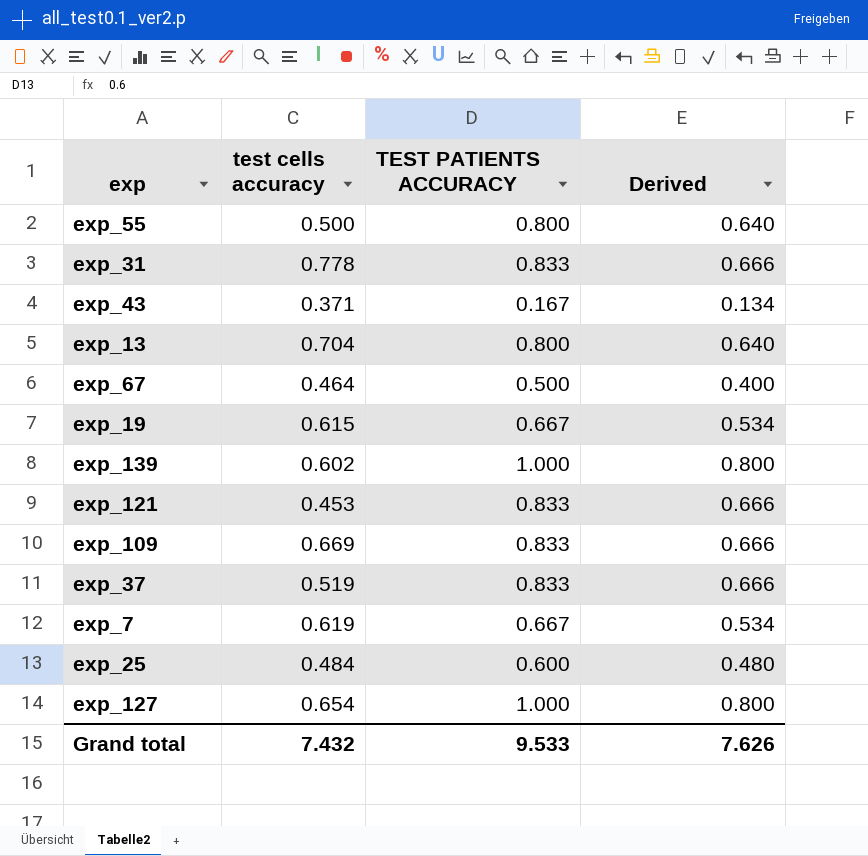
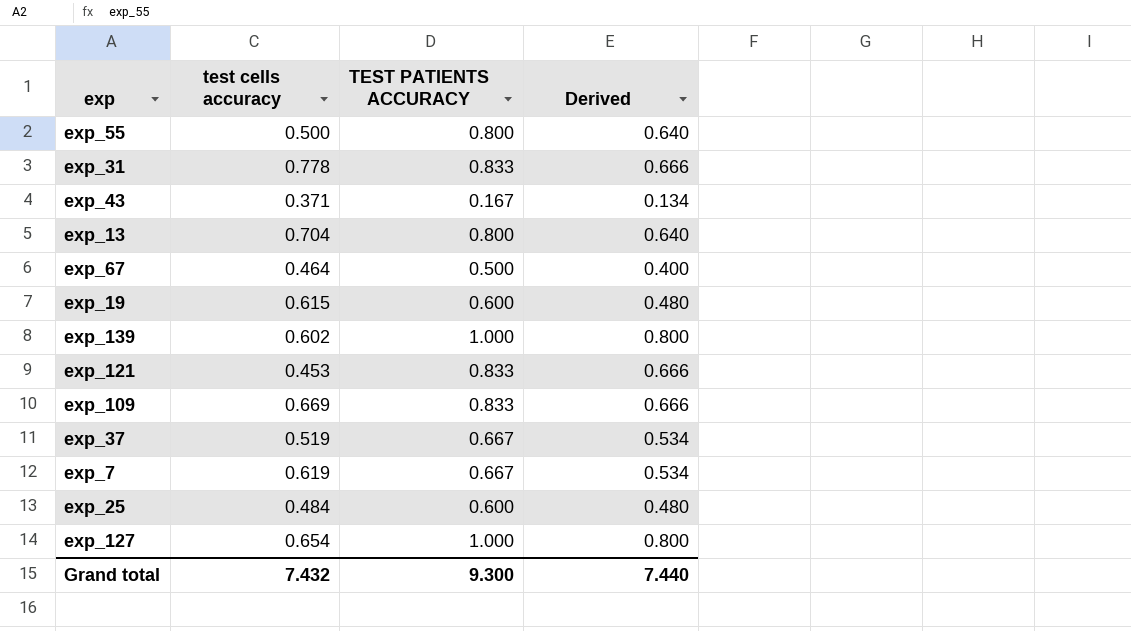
exp_19 | TEST PATIENTS ACCURACY: 0.667 -> 0.600
exp_19 | Derived: 0.534 -> 0.480
exp_37 | TEST PATIENTS ACCURACY: 0.833 -> 0.667
exp_37 | Derived: 0.666 -> 0.534
Grand total | TEST PATIENTS ACCURACY: 9.533 -> 9.300
Grand total | Derived: 7.626 -> 7.440

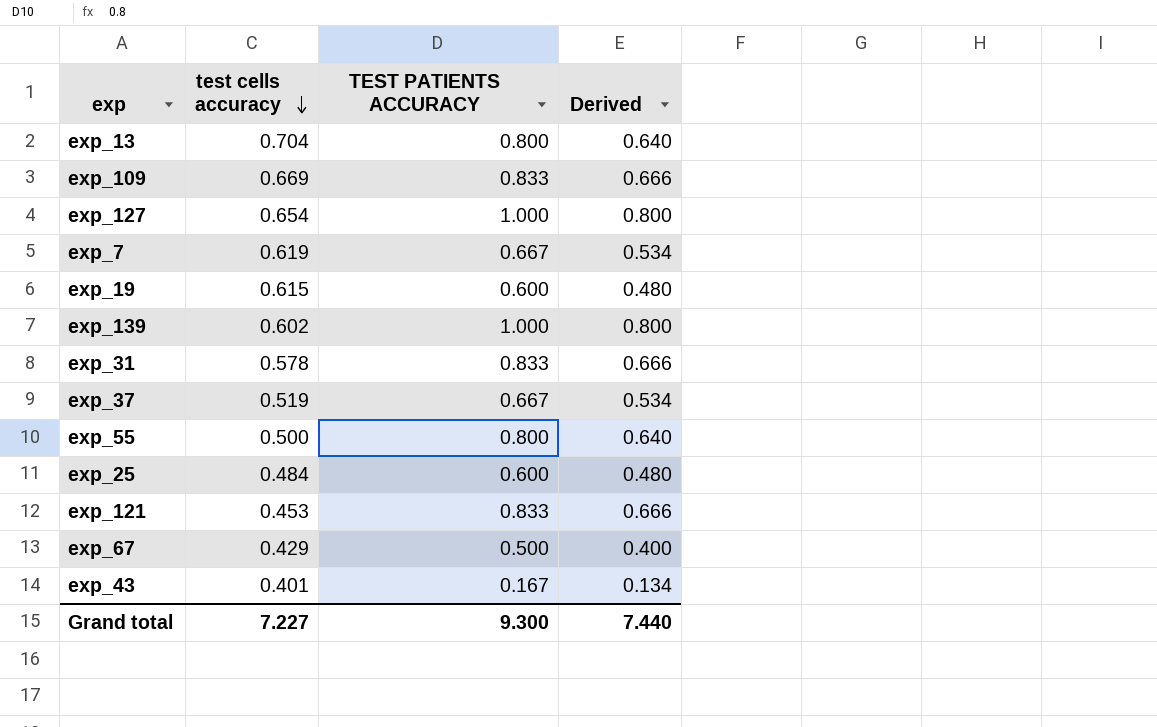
row order: none -> test cells accuracy descending
exp_31 | test cells accuracy: 0.778 -> 0.578
exp_67 | test cells accuracy: 0.464 -> 0.429
exp_43 | test cells accuracy: 0.371 -> 0.401
Grand total | test cells accuracy: 7.432 -> 7.227

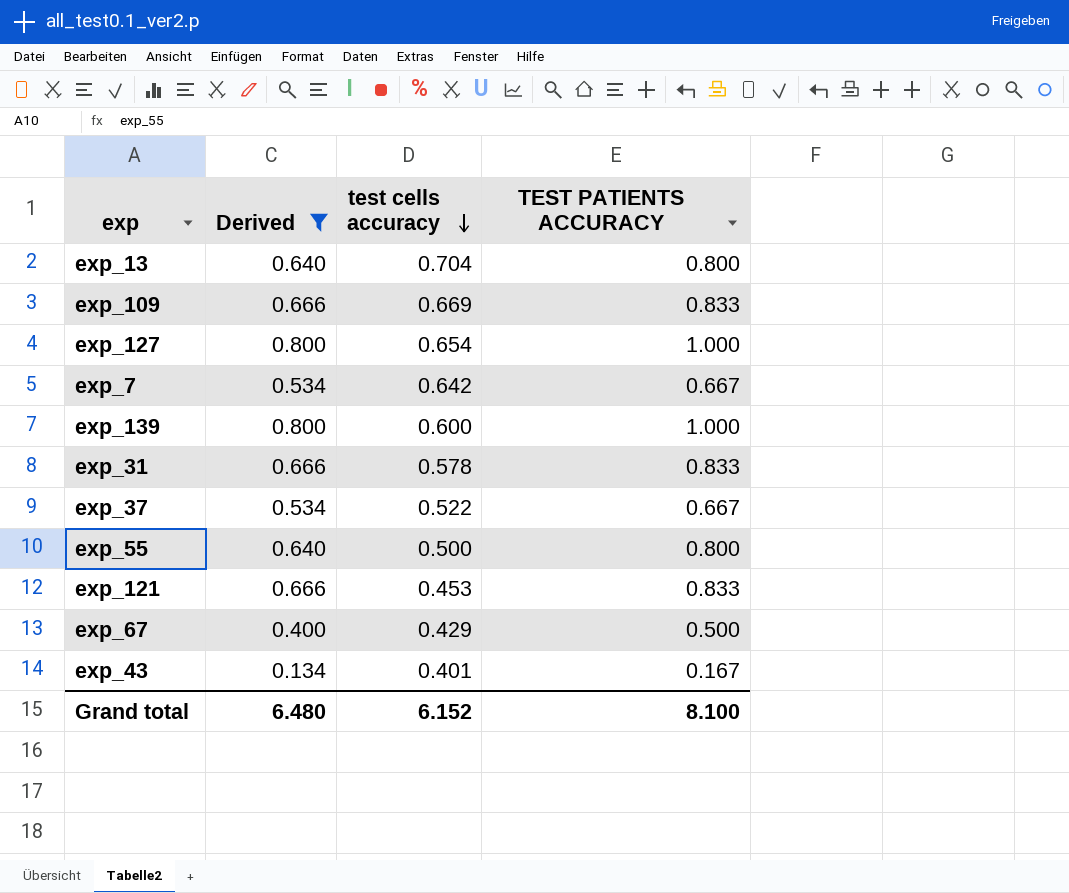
filter: none -> Derived != 0.480
column Derived | position: 4 -> 2
exp_7 | test cells accuracy: 0.619 -> 0.642
exp_139 | test cells accuracy: 0.602 -> 0.600
exp_37 | test cells accuracy: 0.519 -> 0.522
Grand total | Derived: 7.440 -> 6.480
Grand total | test cells accuracy: 7.227 -> 6.152
Grand total | TEST PATIENTS ACCURACY: 9.300 -> 8.100

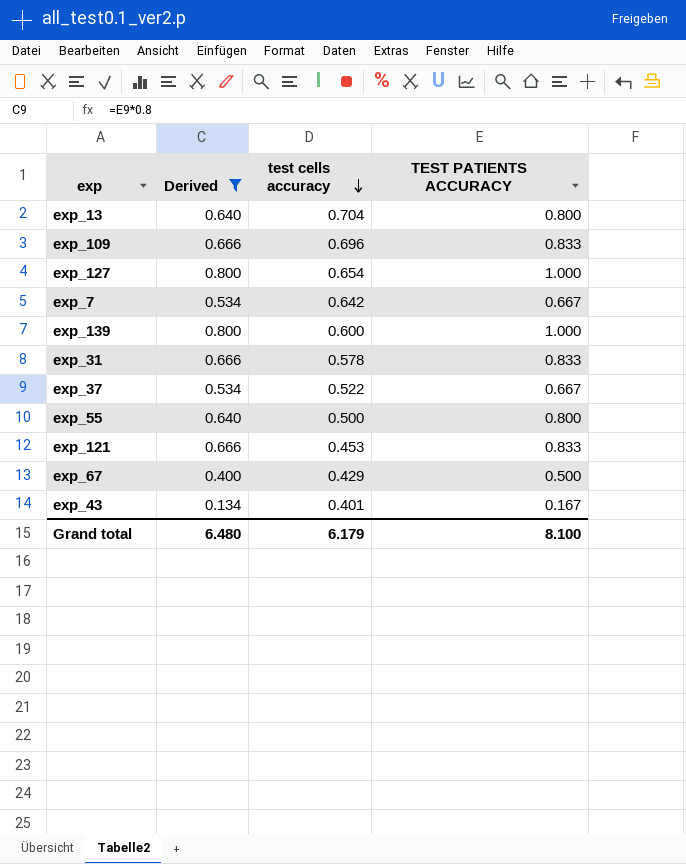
exp_109 | test cells accuracy: 0.669 -> 0.696
Grand total | test cells accuracy: 6.152 -> 6.179

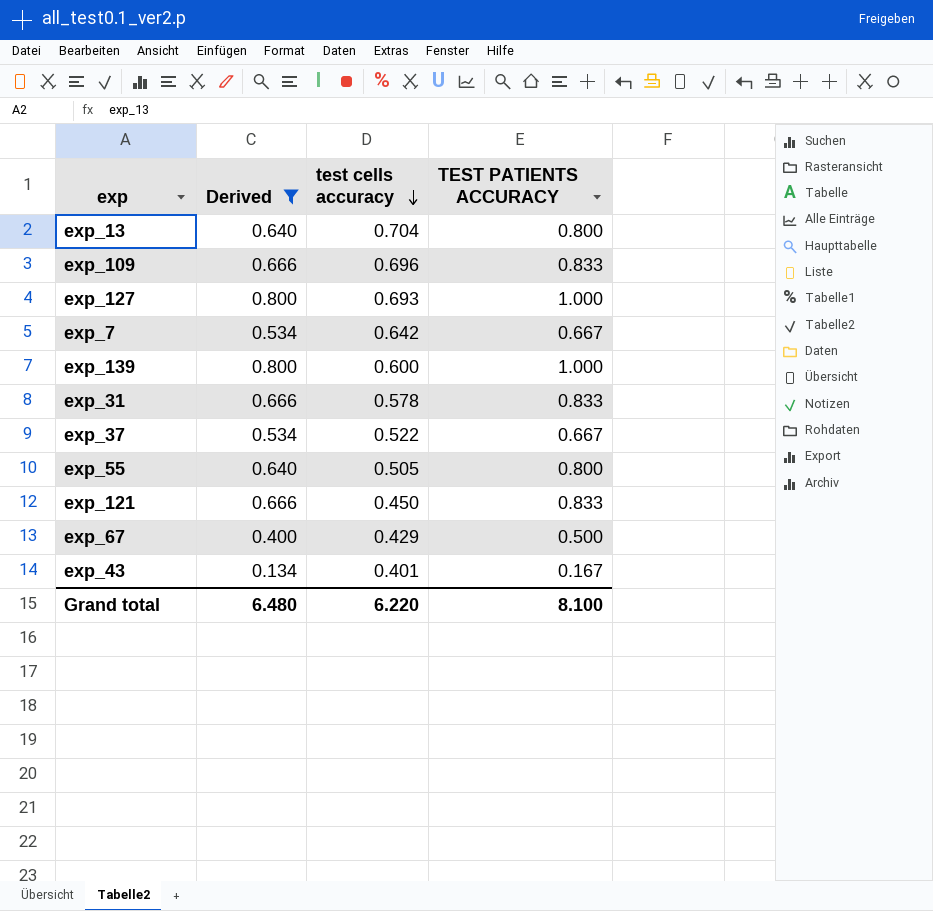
exp_127 | test cells accuracy: 0.654 -> 0.693
exp_55 | test cells accuracy: 0.500 -> 0.505
exp_121 | test cells accuracy: 0.453 -> 0.450
Grand total | test cells accuracy: 6.179 -> 6.220

